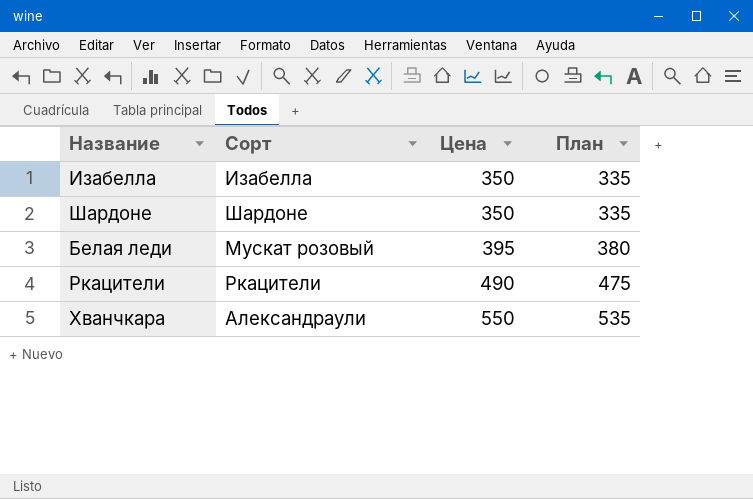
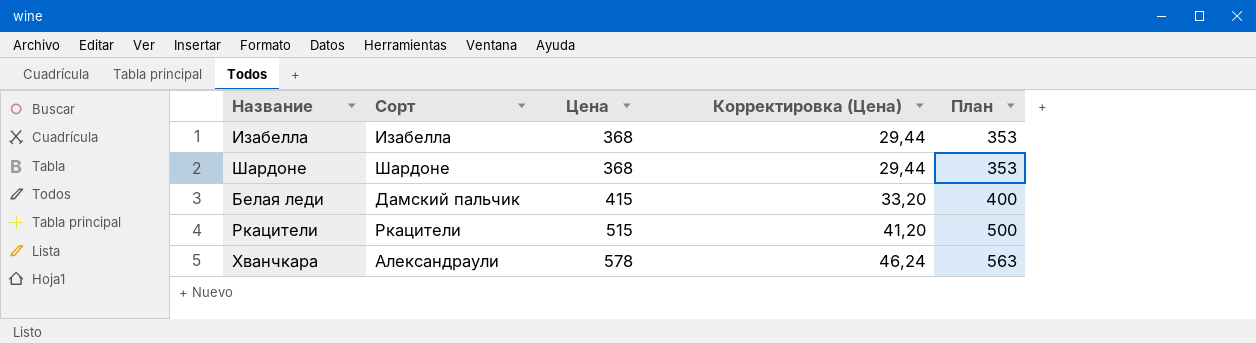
column Корректировка (Цена) | formula: none -> [Цена] * 0,08
Изабелла | Цена: 350 -> 368
Изабелла | План: 335 -> 353
Шардоне | Цена: 350 -> 368
Шардоне | План: 335 -> 353
Белая леди | Сорт: Мускат розовый -> Дамский пальчик
Белая леди | Цена: 395 -> 415
Белая леди | План: 380 -> 400
Ркацители | Цена: 490 -> 515
Ркацители | План: 475 -> 500
Хванчкара | Цена: 550 -> 578
Хванчкара | План: 535 -> 563

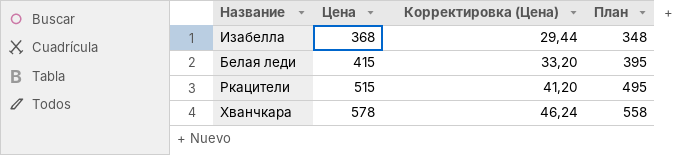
column Сорт | position: 2 -> none
column План | formula: [Цена] - 15 -> [Цена] - 20
row Шардоне: Шардоне | 368 | 29,44 | 353 -> none

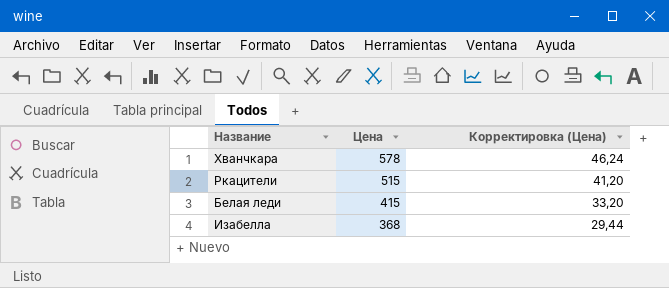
row order: Цена ascending -> Цена descending
column План | formula: [Цена] - 20 -> none

